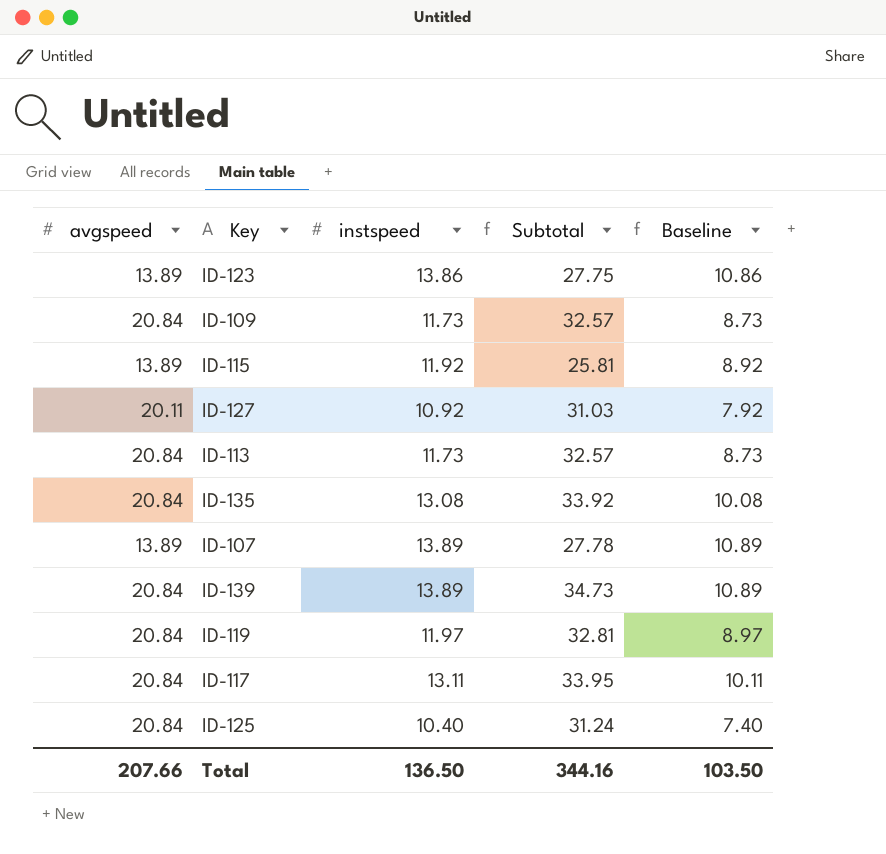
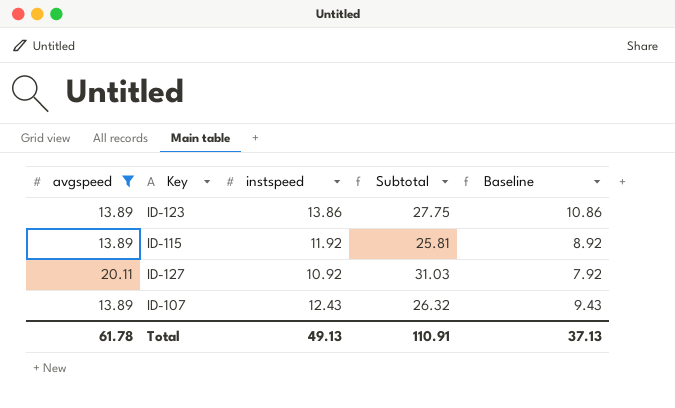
filter: none -> avgspeed != 20.84
ID-107 | instspeed: 13.89 -> 12.43
ID-107 | Subtotal: 27.78 -> 26.32
ID-107 | Baseline: 10.89 -> 9.43
Total | avgspeed: 207.66 -> 61.78
Total | instspeed: 136.50 -> 49.13
Total | Subtotal: 344.16 -> 110.91
Total | Baseline: 103.50 -> 37.13

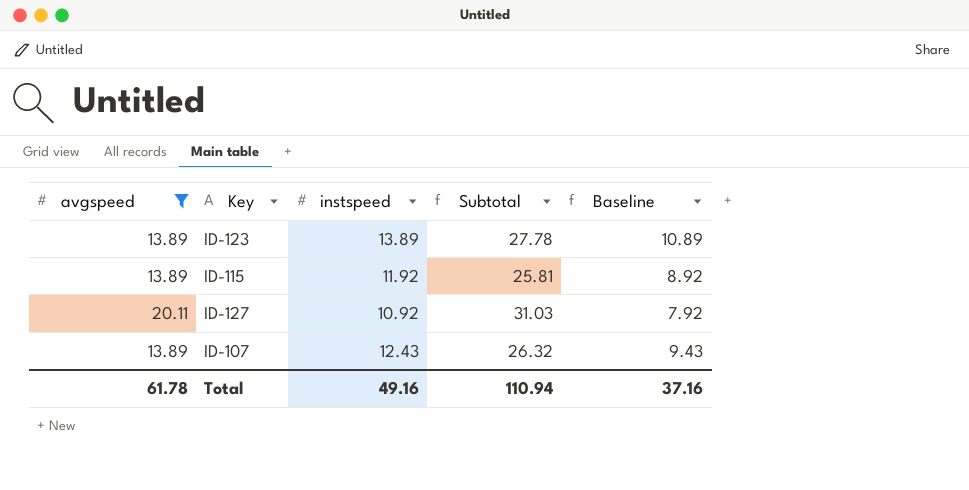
ID-123 | instspeed: 13.86 -> 13.89
ID-123 | Subtotal: 27.75 -> 27.78
ID-123 | Baseline: 10.86 -> 10.89
Total | instspeed: 49.13 -> 49.16
Total | Subtotal: 110.91 -> 110.94
Total | Baseline: 37.13 -> 37.16

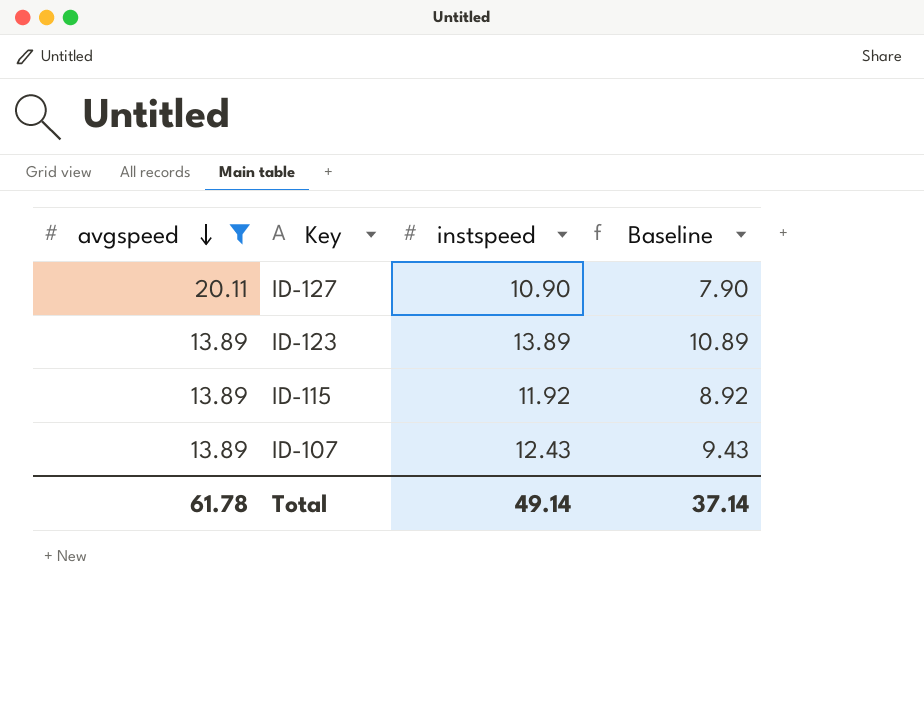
row order: none -> avgspeed descending
column Subtotal | formula: [avgspeed] + [instspeed] -> none
ID-127 | instspeed: 10.92 -> 10.90
ID-127 | Baseline: 7.92 -> 7.90
Total | instspeed: 49.16 -> 49.14
Total | Baseline: 37.16 -> 37.14

